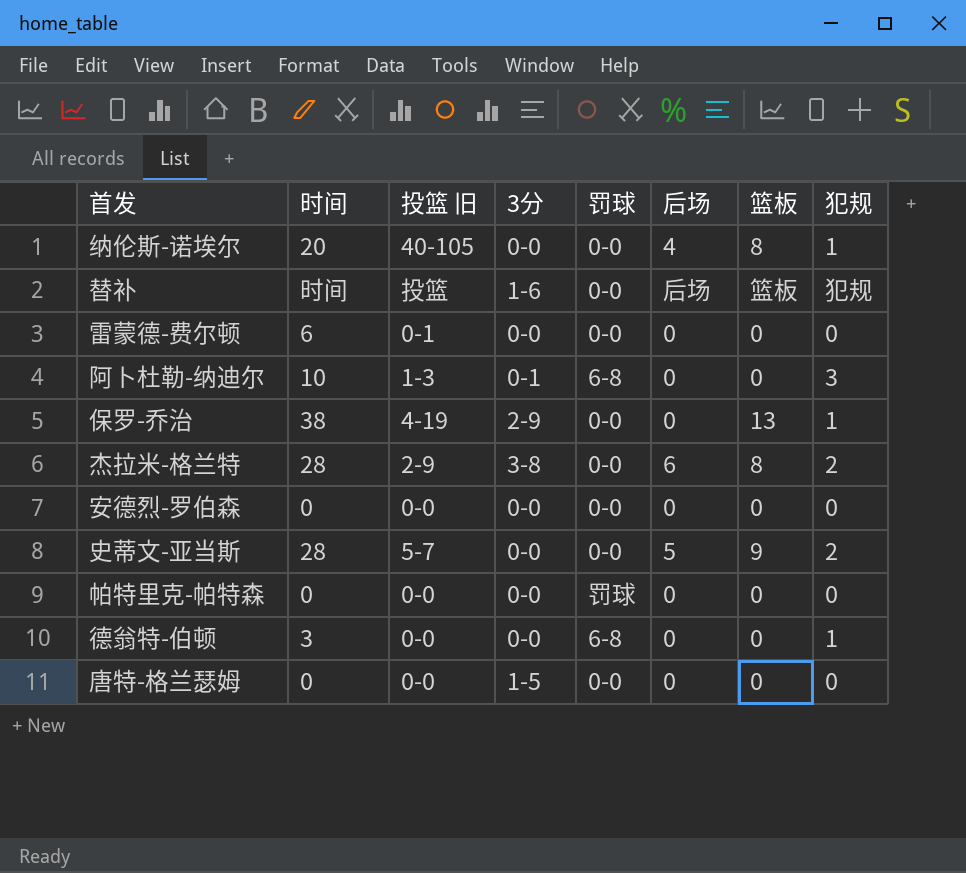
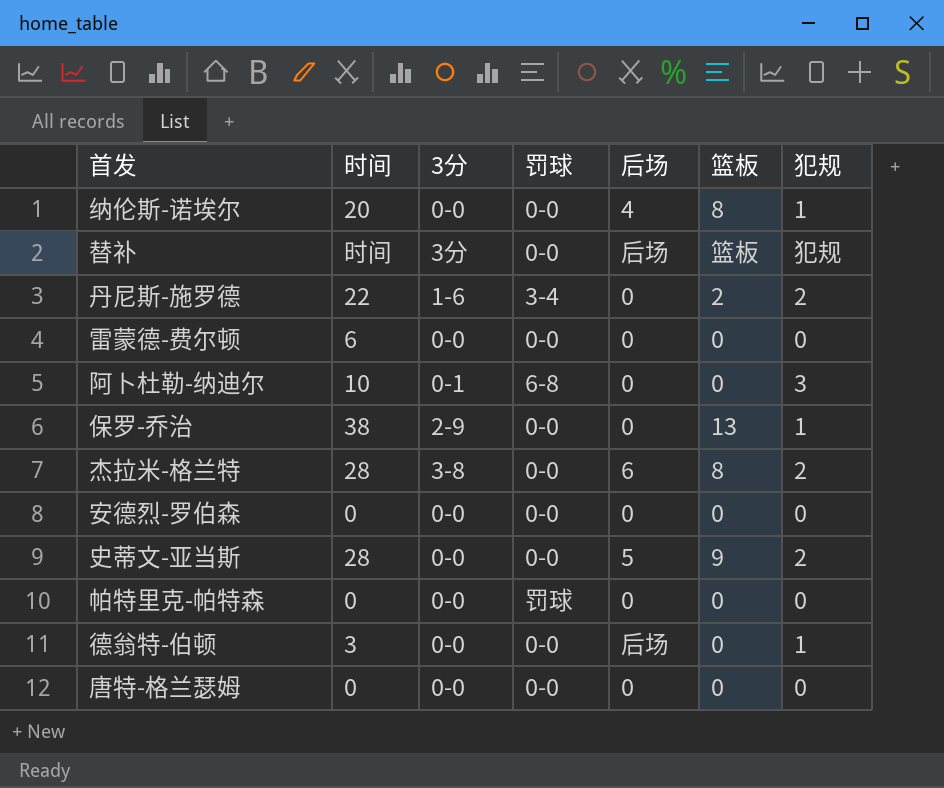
column 投篮 旧 | position: 3 -> none
替补 | 3分: 1-6 -> 3分
row 丹尼斯-施罗德: none -> 22 | 1-6 | 3-4 | 0 | 2 | 2
德翁特-伯顿 | 罚球: 6-8 -> 0-0
德翁特-伯顿 | 后场: 0 -> 后场
唐特-格兰瑟姆 | 3分: 1-5 -> 0-0

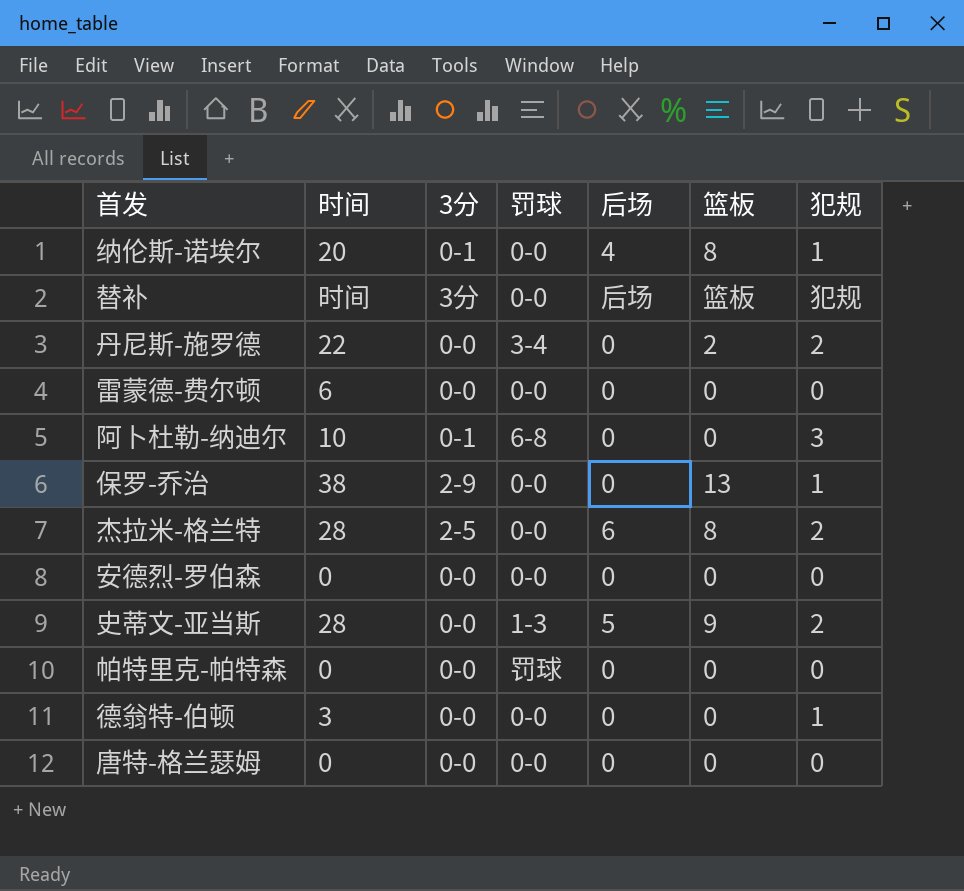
纳伦斯-诺埃尔 | 3分: 0-0 -> 0-1
丹尼斯-施罗德 | 3分: 1-6 -> 0-0
杰拉米-格兰特 | 3分: 3-8 -> 2-5
史蒂文-亚当斯 | 罚球: 0-0 -> 1-3
德翁特-伯顿 | 后场: 后场 -> 0

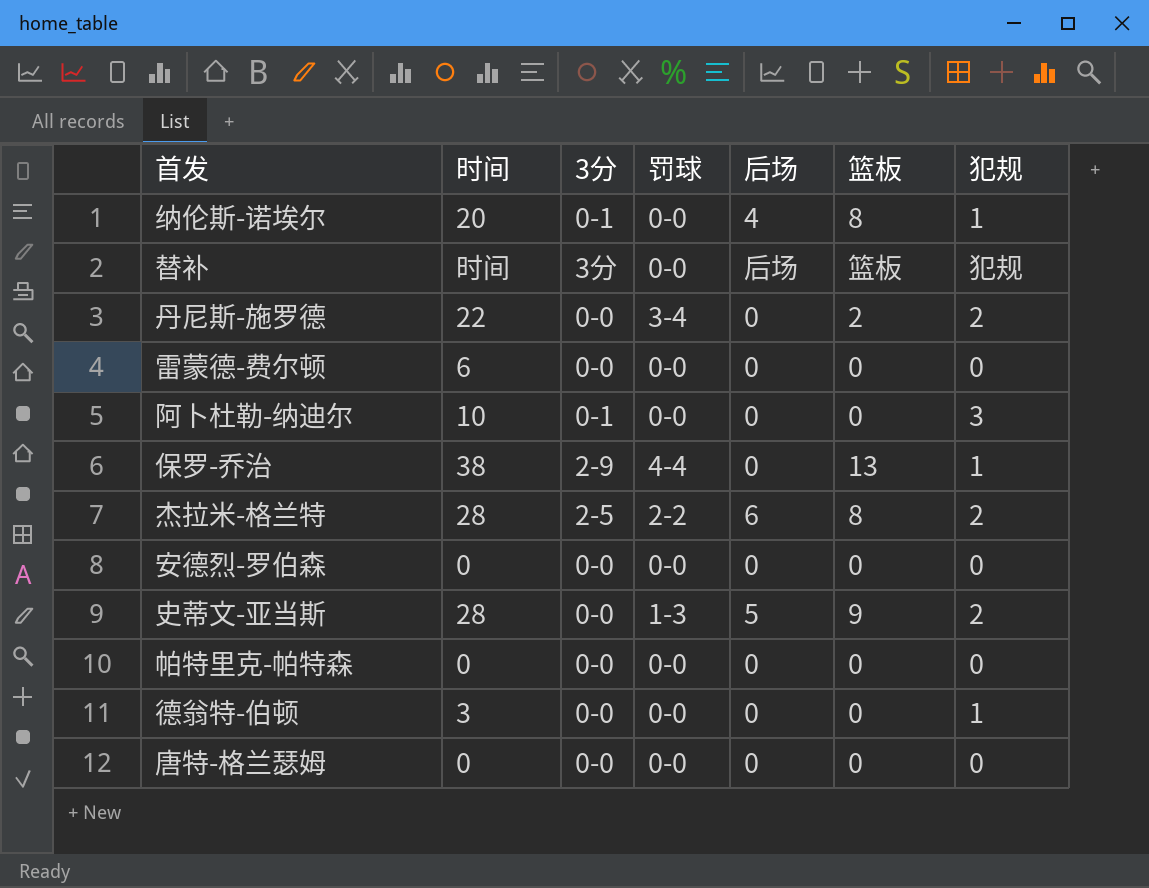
阿卜杜勒-纳迪尔 | 罚球: 6-8 -> 0-0
保罗-乔治 | 罚球: 0-0 -> 4-4
杰拉米-格兰特 | 罚球: 0-0 -> 2-2
帕特里克-帕特森 | 罚球: 罚球 -> 0-0

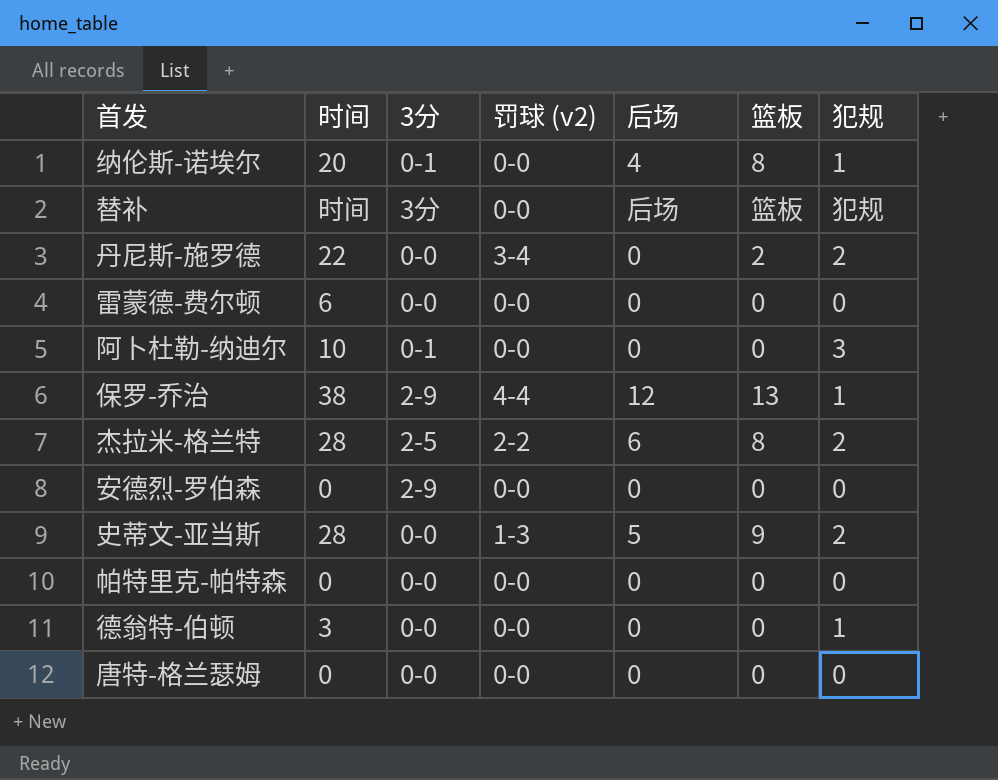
column name: 罚球 -> 罚球 (v2)
保罗-乔治 | 后场: 0 -> 12
安德烈-罗伯森 | 3分: 0-0 -> 2-9

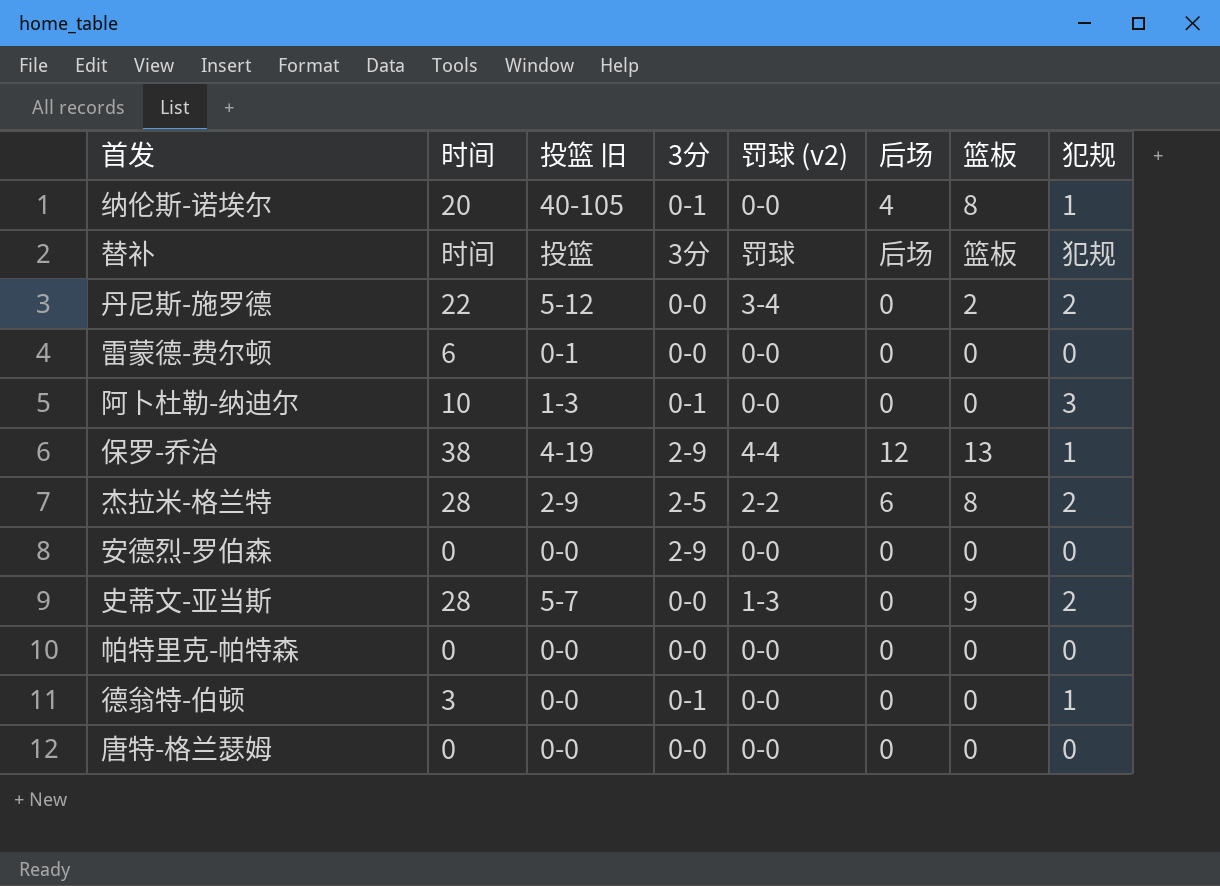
column 投篮 旧 | position: none -> 3
替补 | 罚球 (v2): 0-0 -> 罚球
史蒂文-亚当斯 | 后场: 5 -> 0
德翁特-伯顿 | 3分: 0-0 -> 0-1

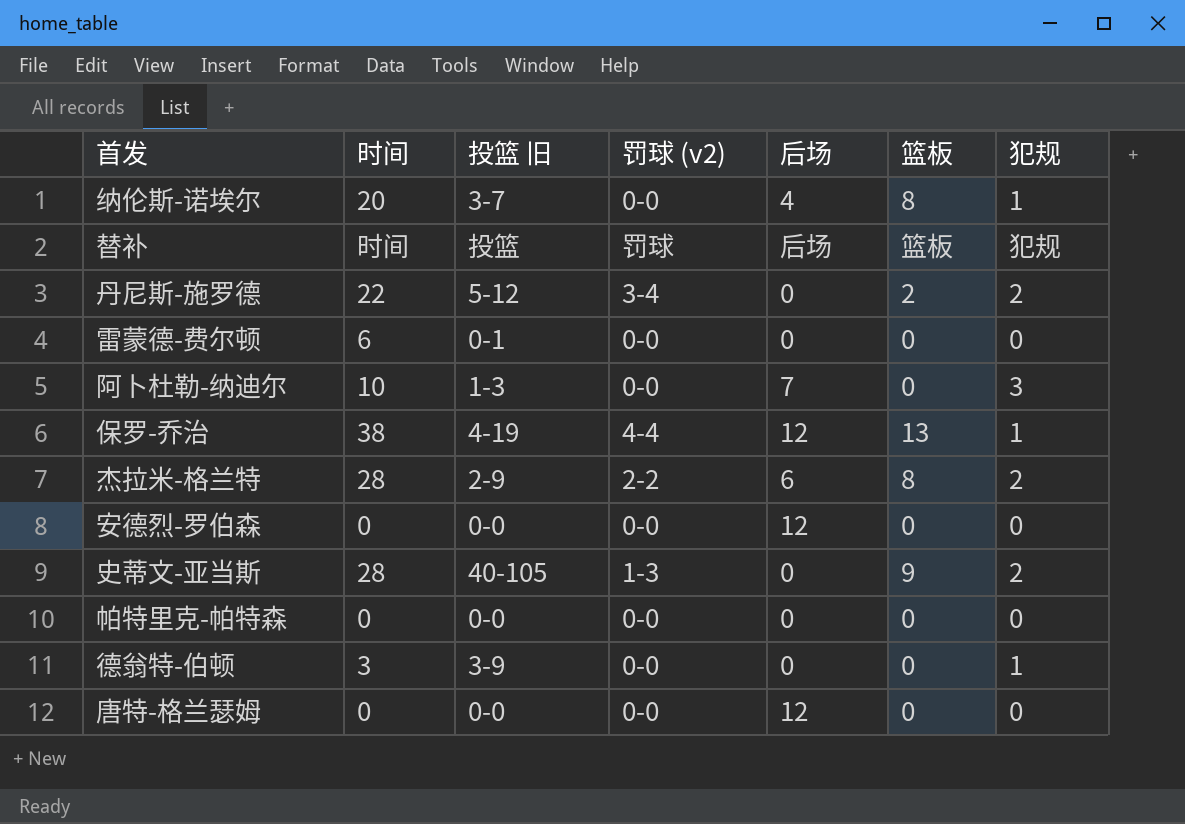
column 3分 | position: 4 -> none
纳伦斯-诺埃尔 | 投篮 旧: 40-105 -> 3-7
阿卜杜勒-纳迪尔 | 后场: 0 -> 7
安德烈-罗伯森 | 后场: 0 -> 12
史蒂文-亚当斯 | 投篮 旧: 5-7 -> 40-105
德翁特-伯顿 | 投篮 旧: 0-0 -> 3-9
唐特-格兰瑟姆 | 后场: 0 -> 12

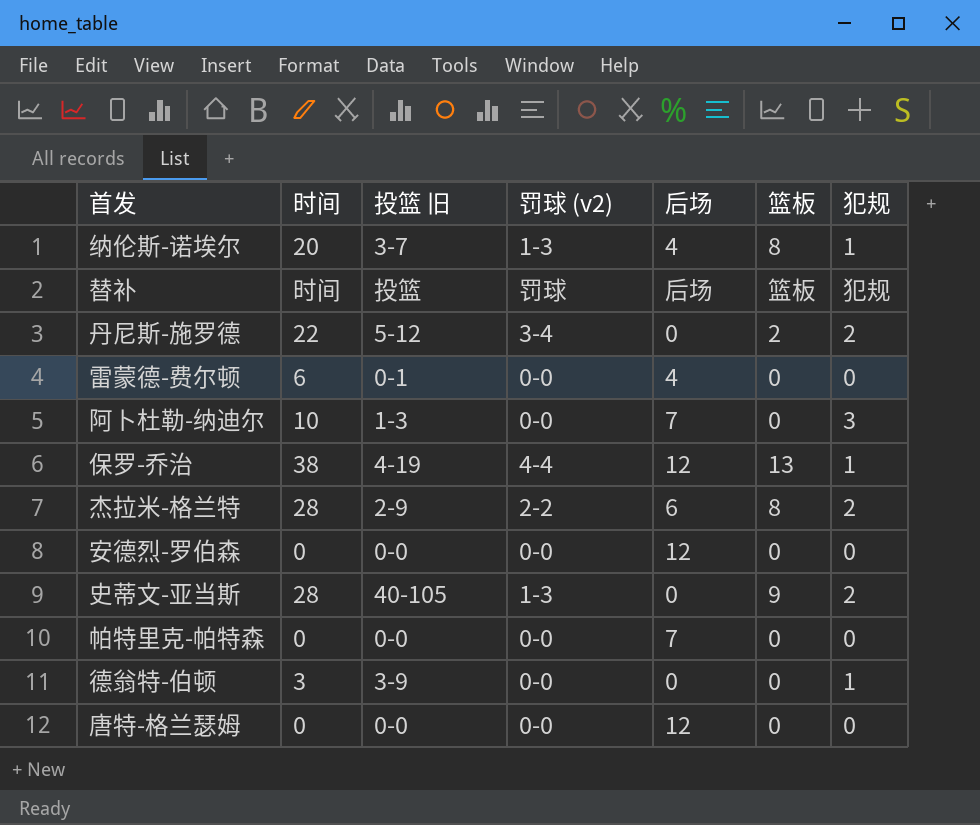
纳伦斯-诺埃尔 | 罚球 (v2): 0-0 -> 1-3
雷蒙德-费尔顿 | 后场: 0 -> 4
帕特里克-帕特森 | 后场: 0 -> 7

